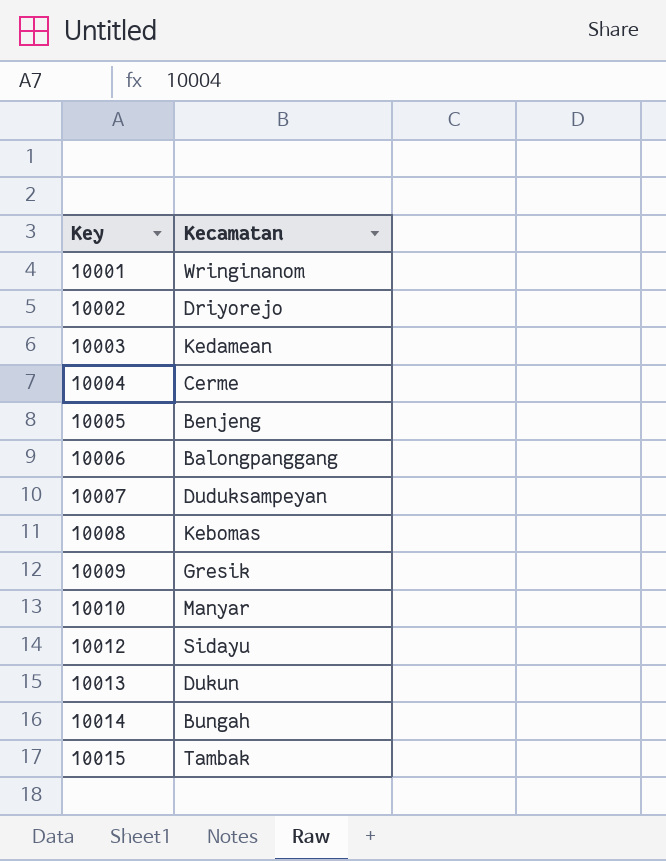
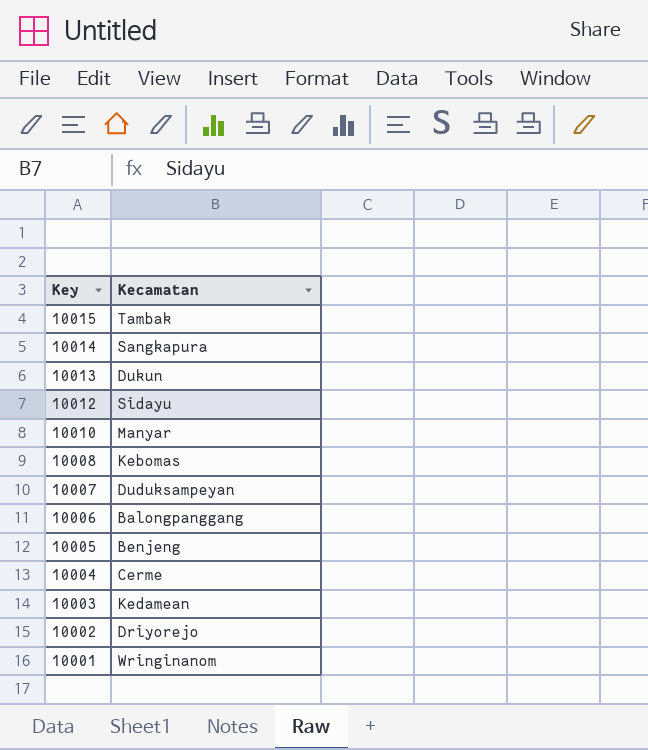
row order: Key ascending -> Key descending
row 10009: Gresik -> none
10014 | Kecamatan: Bungah -> Sangkapura

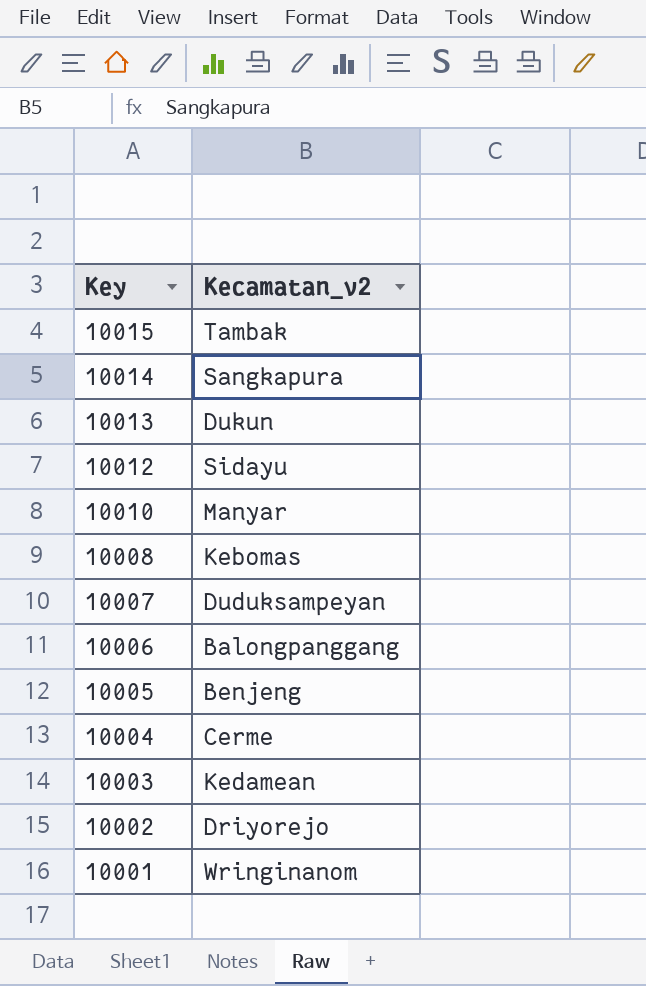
column name: Kecamatan -> Kecamatan_v2

